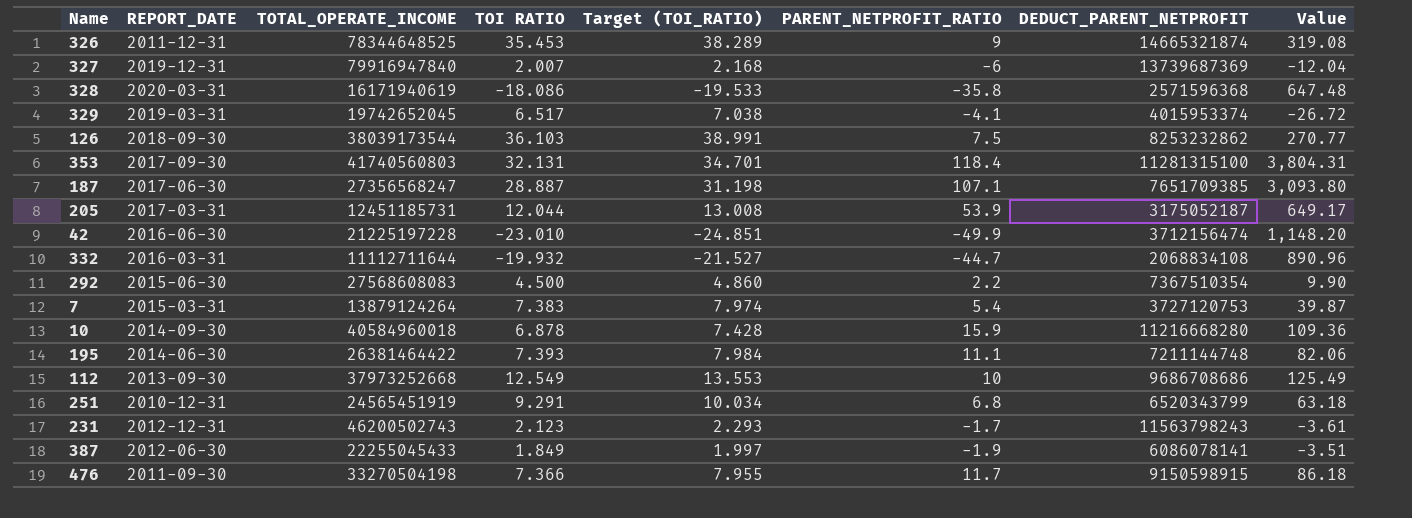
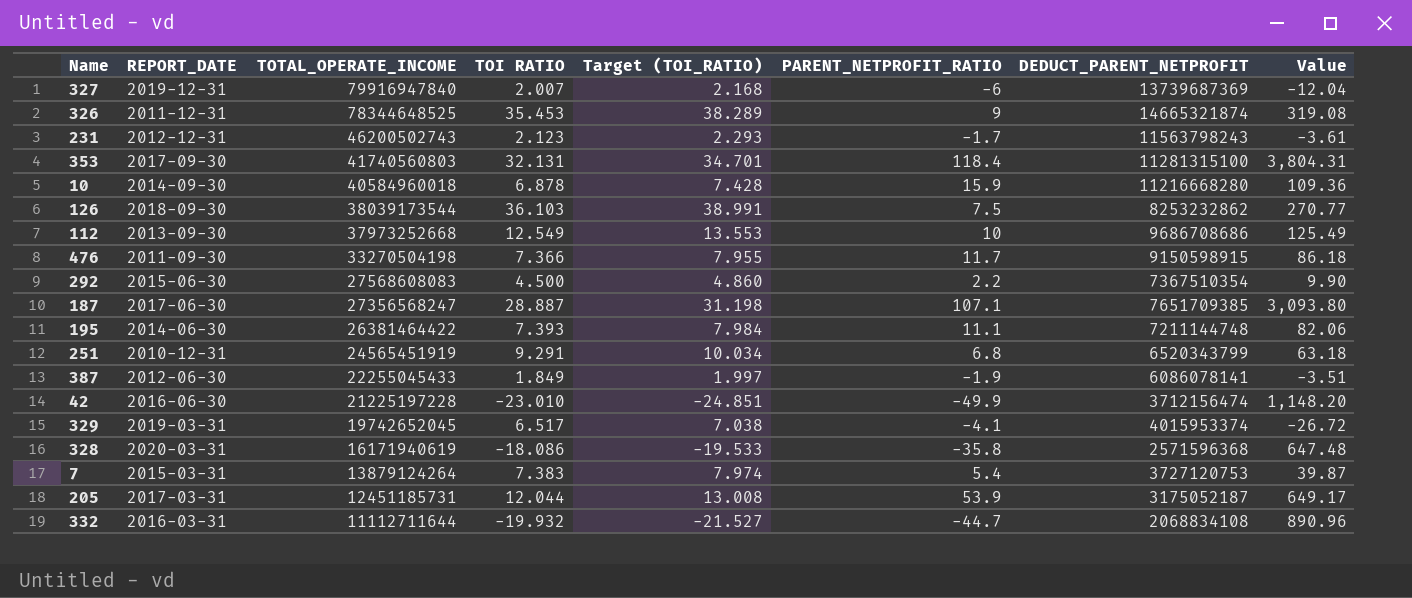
row order: none -> TOTAL_OPERATE_INCOME descending

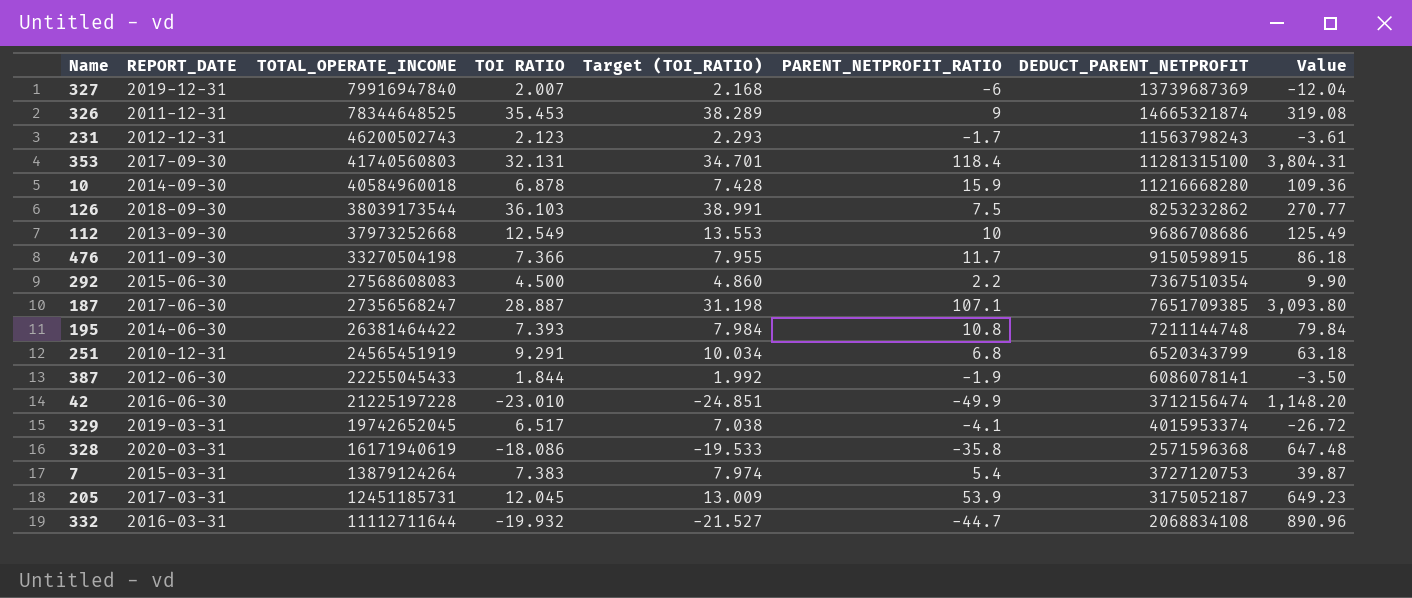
195 | PARENT_NETPROFIT_RATIO: 11.1 -> 10.8
195 | Value: 82.06 -> 79.84
387 | TOI RATIO: 1.849 -> 1.844
387 | Target (TOI_RATIO): 1.997 -> 1.992
387 | Value: -3.51 -> -3.50
205 | TOI RATIO: 12.044 -> 12.045
205 | Target (TOI_RATIO): 13.008 -> 13.009
205 | Value: 649.17 -> 649.23

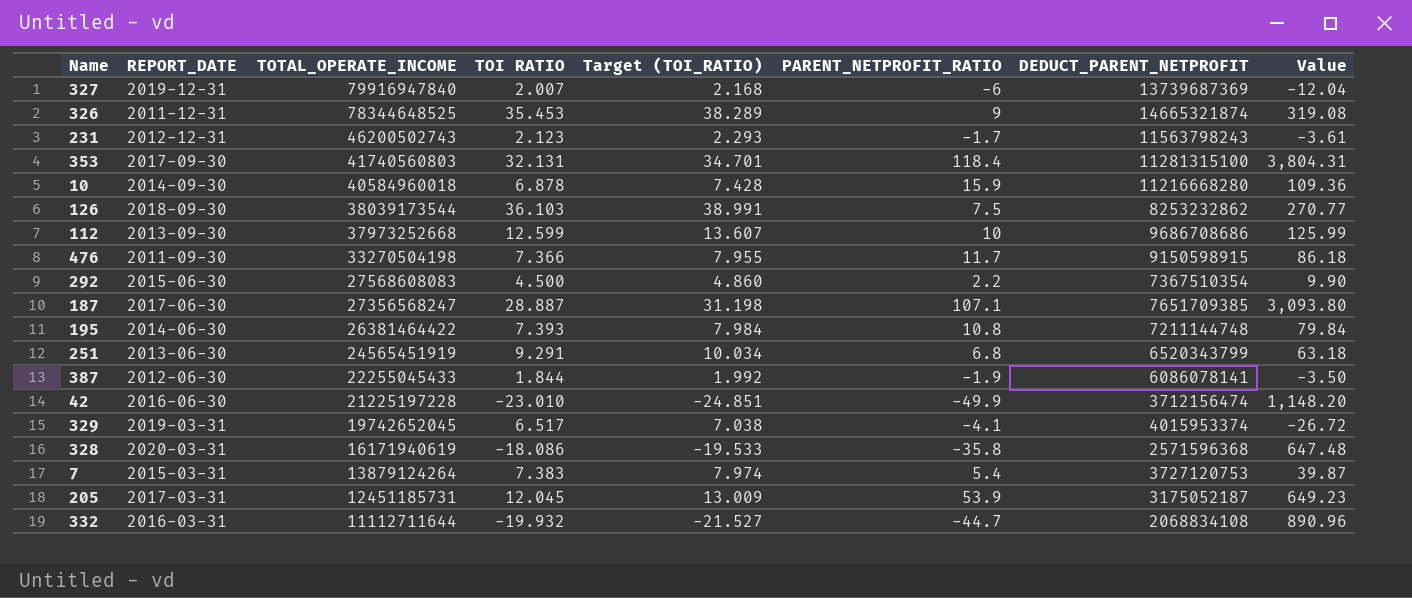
112 | TOI RATIO: 12.549 -> 12.599
112 | Target (TOI_RATIO): 13.553 -> 13.607
112 | Value: 125.49 -> 125.99
251 | REPORT_DATE: 2010-12-31 -> 2013-06-30

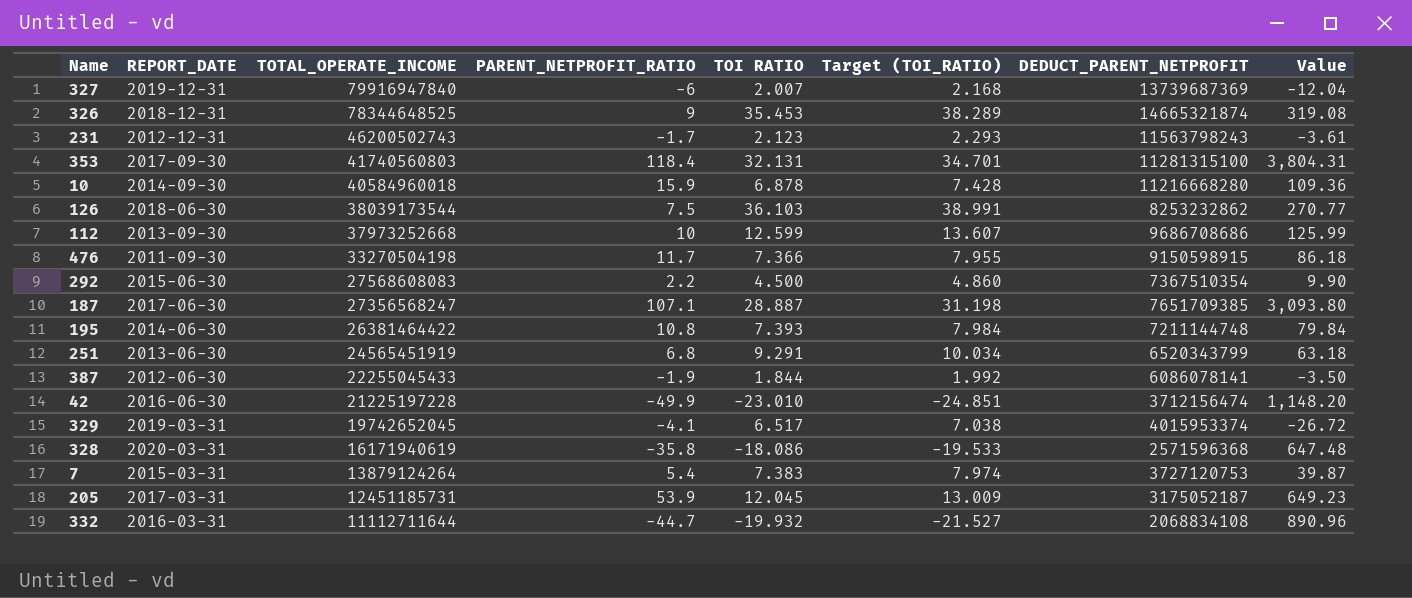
column PARENT_NETPROFIT_RATIO | position: 6 -> 4
326 | REPORT_DATE: 2011-12-31 -> 2018-12-31
126 | REPORT_DATE: 2018-09-30 -> 2018-06-30

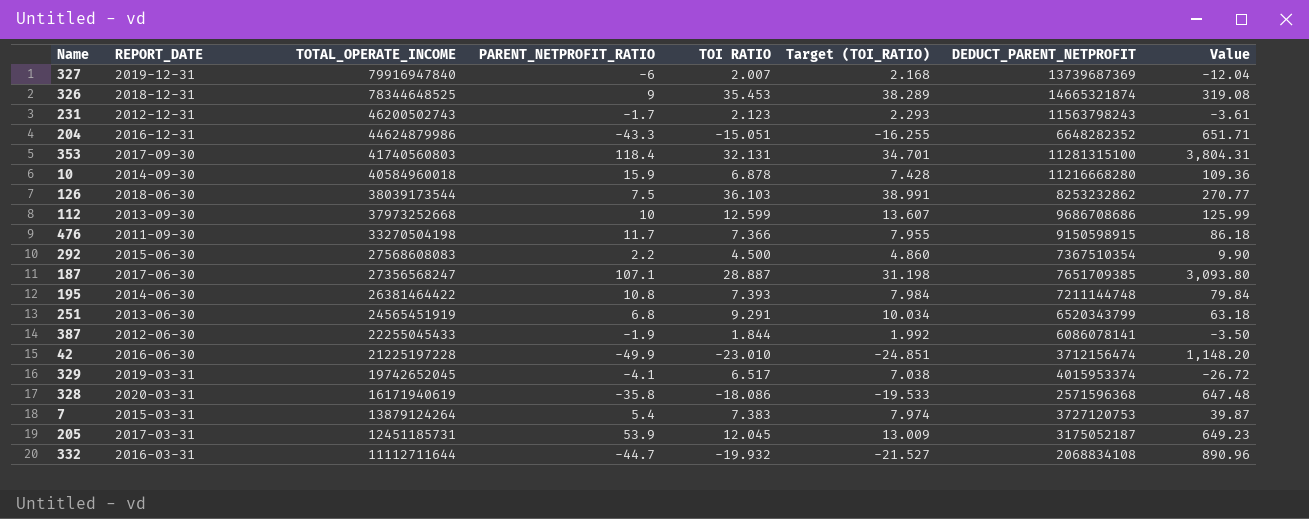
row 204: none -> 2016-12-31 | 44624879986 | -43.3 | -15.051 | -16.255 | 6648282352 | 651.71

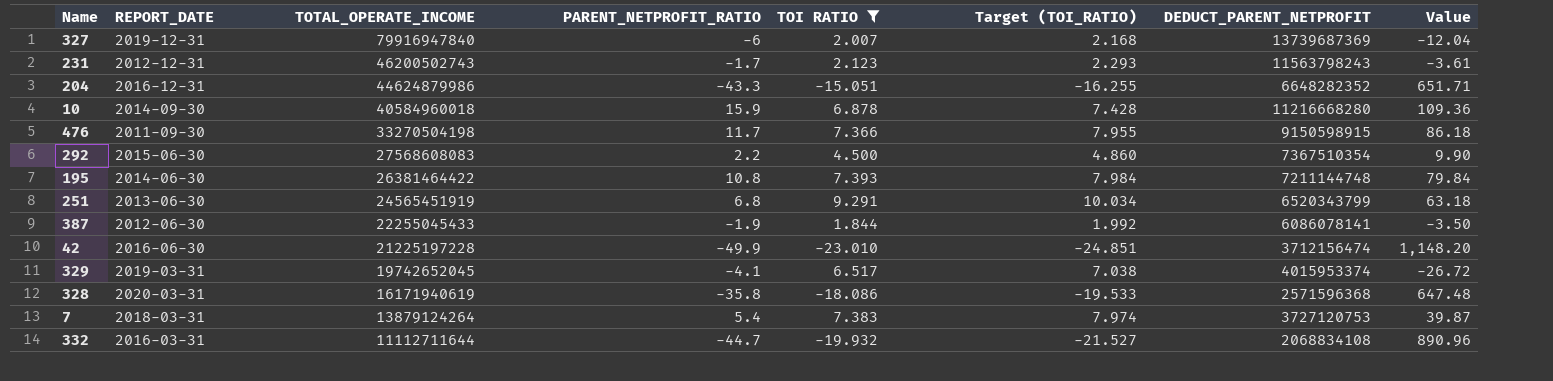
filter: none -> TOI RATIO <= 9.291
7 | REPORT_DATE: 2015-03-31 -> 2018-03-31

